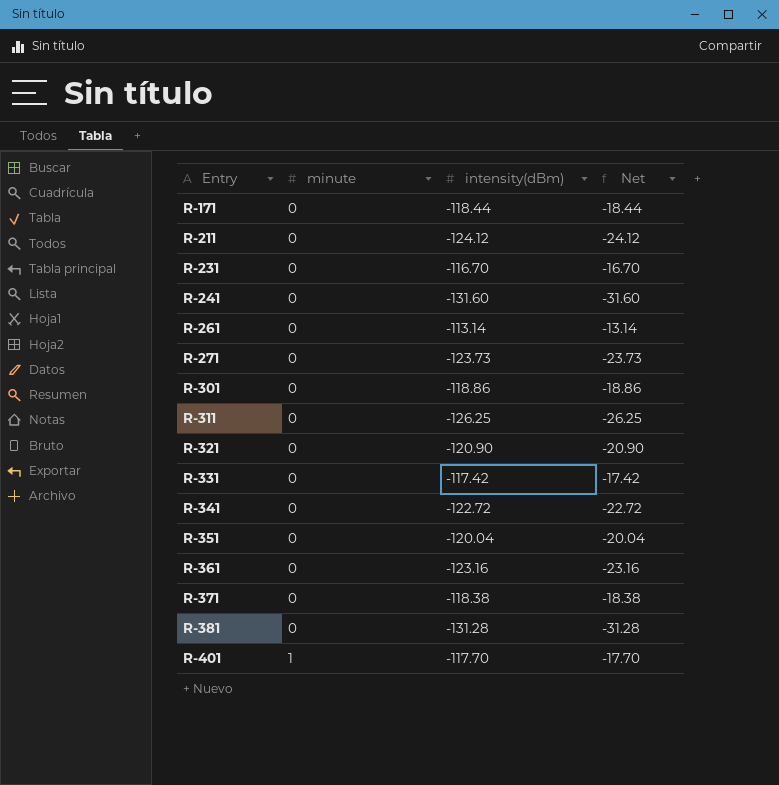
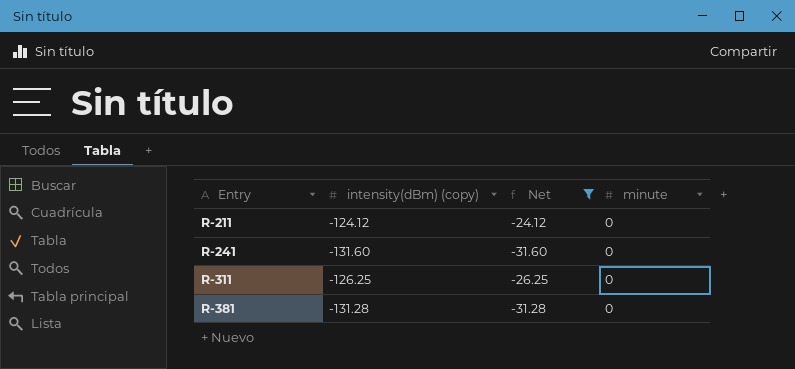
filter: none -> Net <= -24.12
column name: intensity(dBm) -> intensity(dBm) (copy)
column minute | position: 2 -> 4

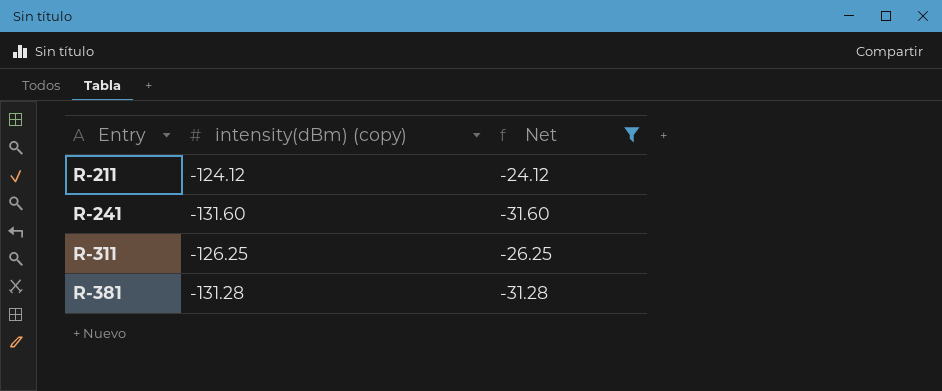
column minute | position: 4 -> none

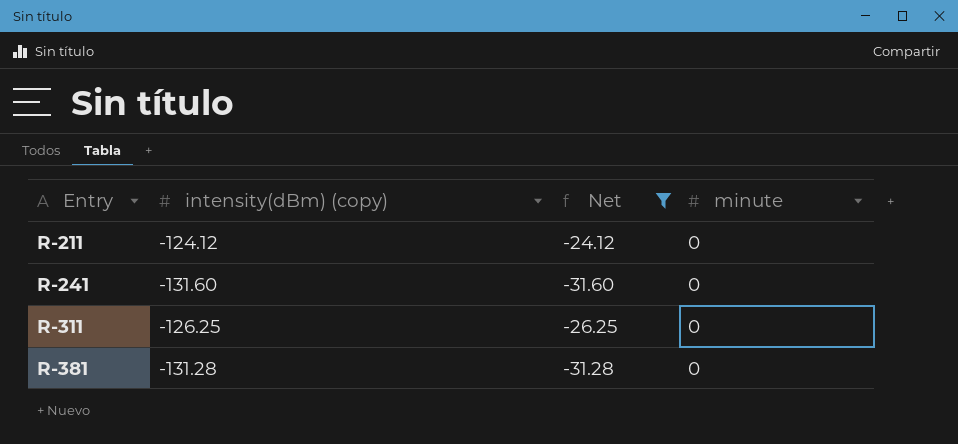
column minute | position: none -> 4

